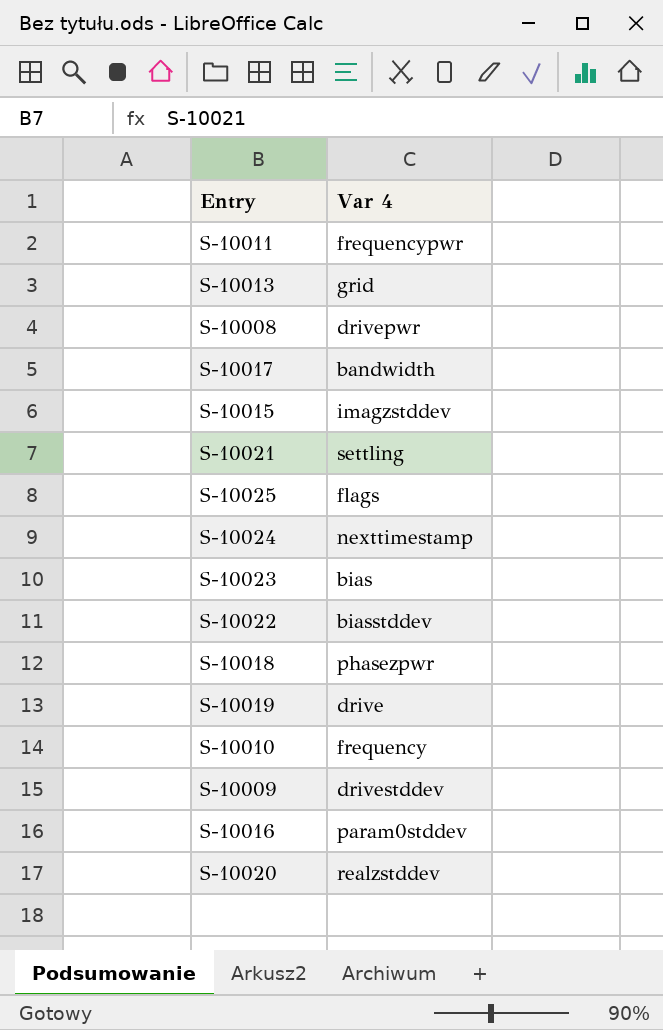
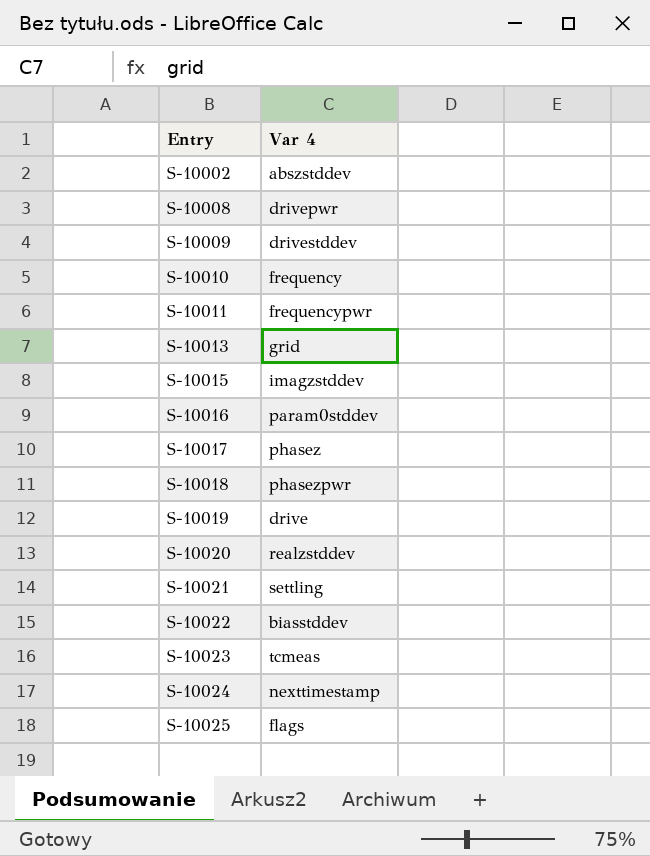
row order: none -> Entry ascending
row S-10002: none -> abszstddev
S-10017 | Var 4: bandwidth -> phasez
S-10023 | Var 4: bias -> tcmeas

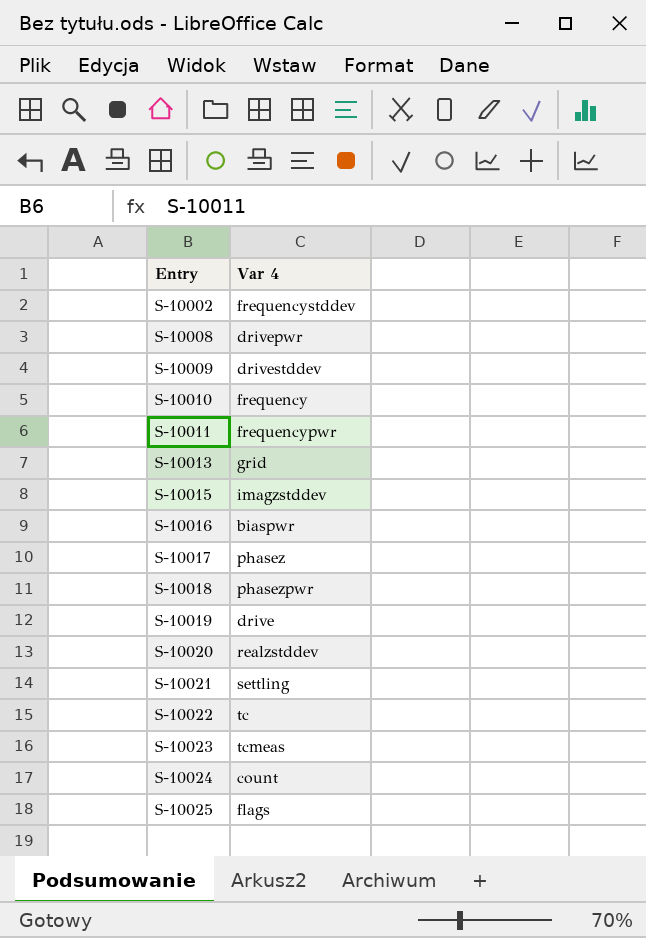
S-10002 | Var 4: abszstddev -> frequencystddev
S-10016 | Var 4: param0stddev -> biaspwr
S-10022 | Var 4: biasstddev -> tc
S-10024 | Var 4: nexttimestamp -> count

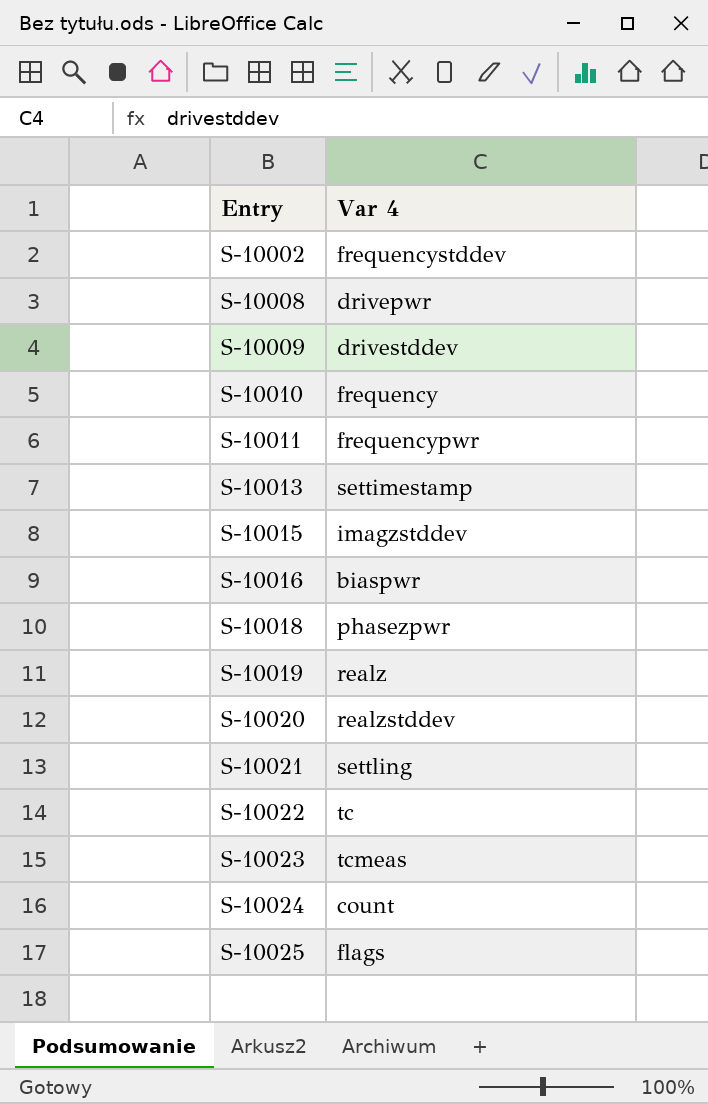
row S-10017: phasez -> none
S-10013 | Var 4: grid -> settimestamp
S-10019 | Var 4: drive -> realz

